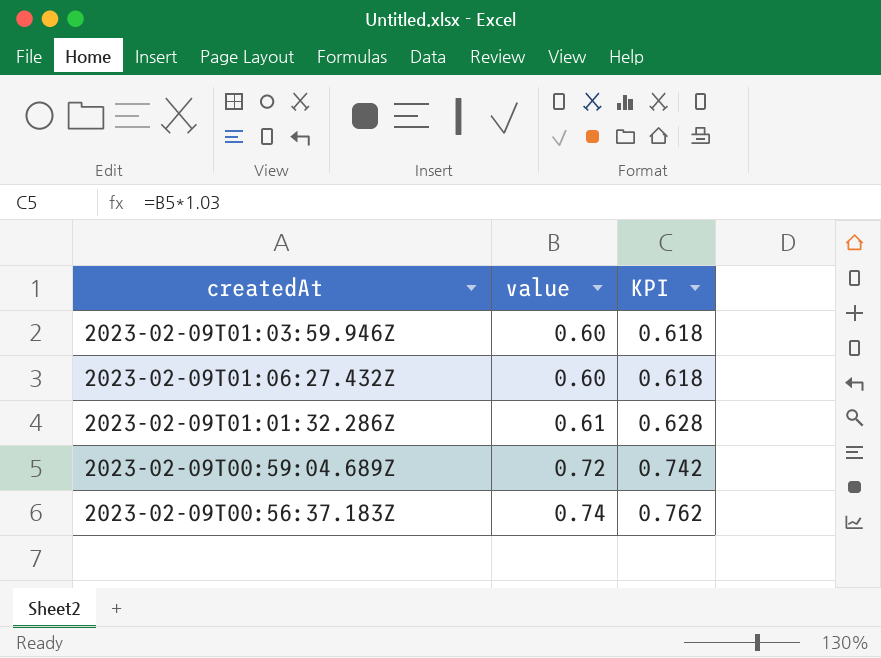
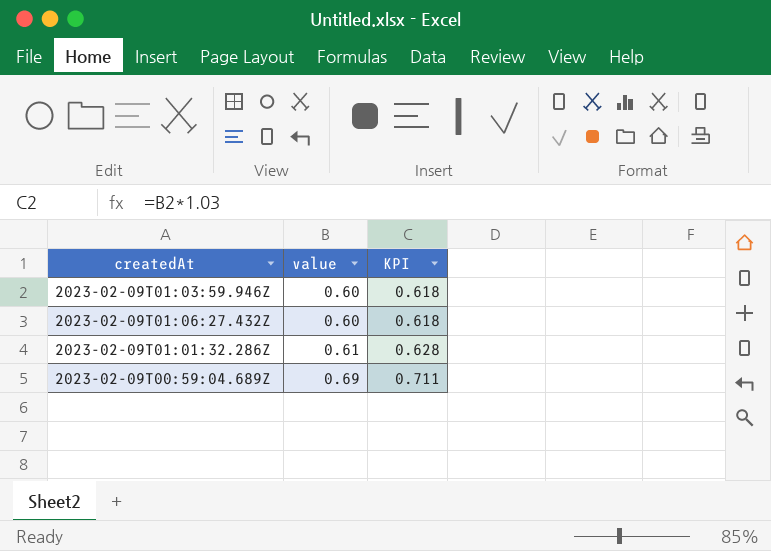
row 2023-02-09T00:56:37.183Z: 0.74 | 0.762 -> none
2023-02-09T00:59:04.689Z | value: 0.72 -> 0.69
2023-02-09T00:59:04.689Z | KPI: 0.742 -> 0.711

